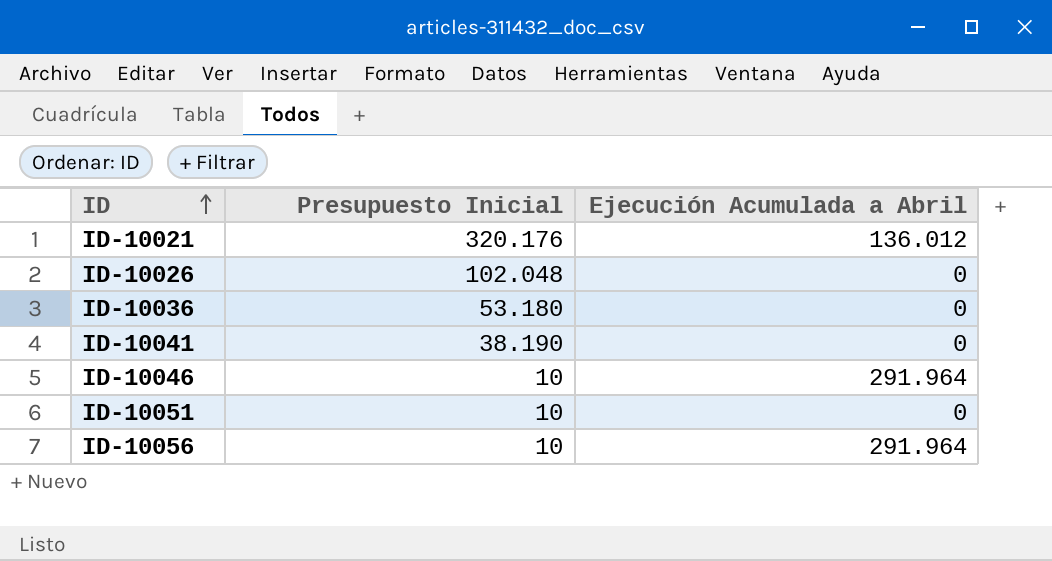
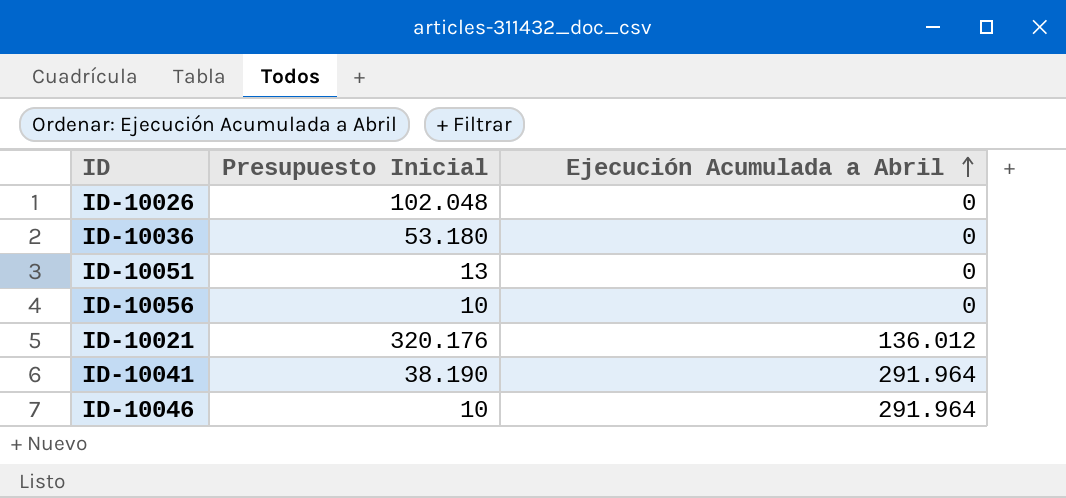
row order: ID ascending -> Ejecución Acumulada a Abril ascending
ID-10051 | Presupuesto Inicial: 10 -> 13
ID-10056 | Ejecución Acumulada a Abril: 291.964 -> 0
ID-10041 | Ejecución Acumulada a Abril: 0 -> 291.964

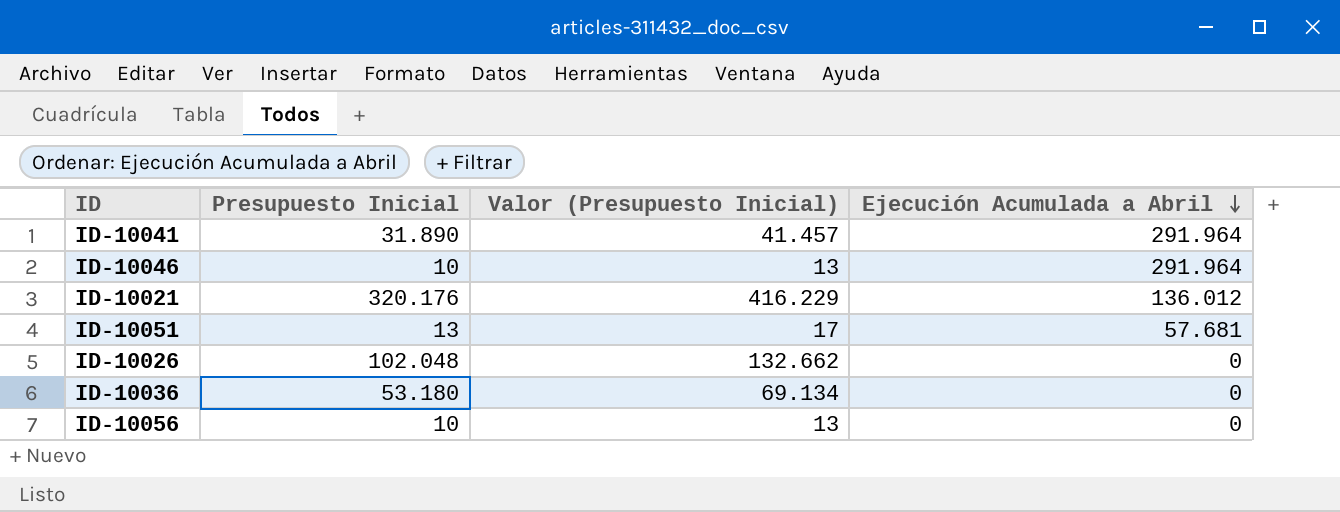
row order: Ejecución Acumulada a Abril ascending -> Ejecución Acumulada a Abril descending
column Valor (Presupuesto Inicial) | formula: none -> [Presupuesto Inicial] * 1,3
ID-10041 | Presupuesto Inicial: 38.190 -> 31.890
ID-10051 | Ejecución Acumulada a Abril: 0 -> 57.681

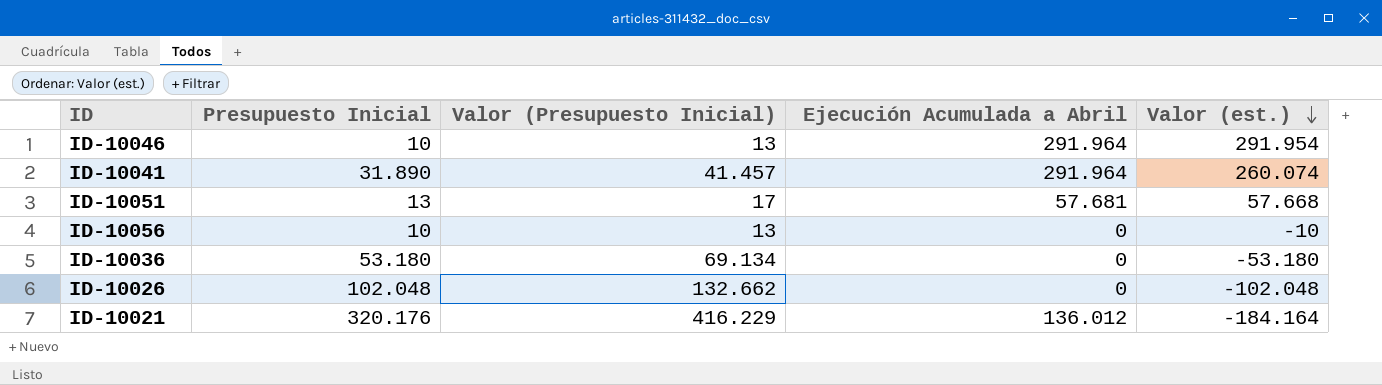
row order: Ejecución Acumulada a Abril descending -> Valor (est.) descending
column Valor (est.) | formula: none -> [Ejecución Acumulada a Abril] - [Presupuesto Inicial]

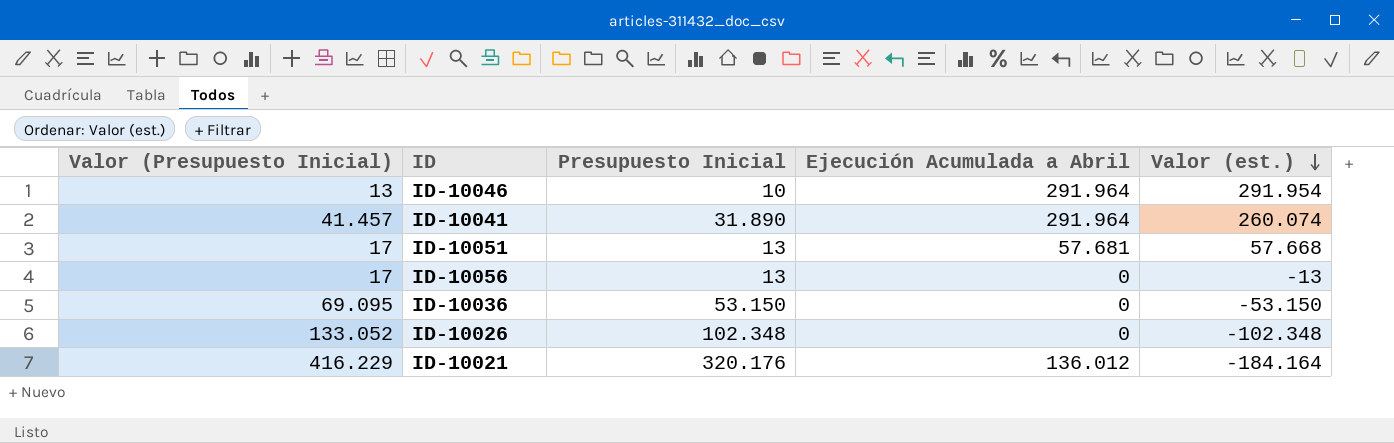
column Valor (Presupuesto Inicial) | position: 3 -> 1
ID-10056 | Valor (Presupuesto Inicial): 13 -> 17
ID-10056 | Presupuesto Inicial: 10 -> 13
ID-10056 | Valor (est.): -10 -> -13
ID-10036 | Valor (Presupuesto Inicial): 69.134 -> 69.095
ID-10036 | Presupuesto Inicial: 53.180 -> 53.150
ID-10036 | Valor (est.): -53.180 -> -53.150
ID-10026 | Valor (Presupuesto Inicial): 132.662 -> 133.052
ID-10026 | Presupuesto Inicial: 102.048 -> 102.348
ID-10026 | Valor (est.): -102.048 -> -102.348

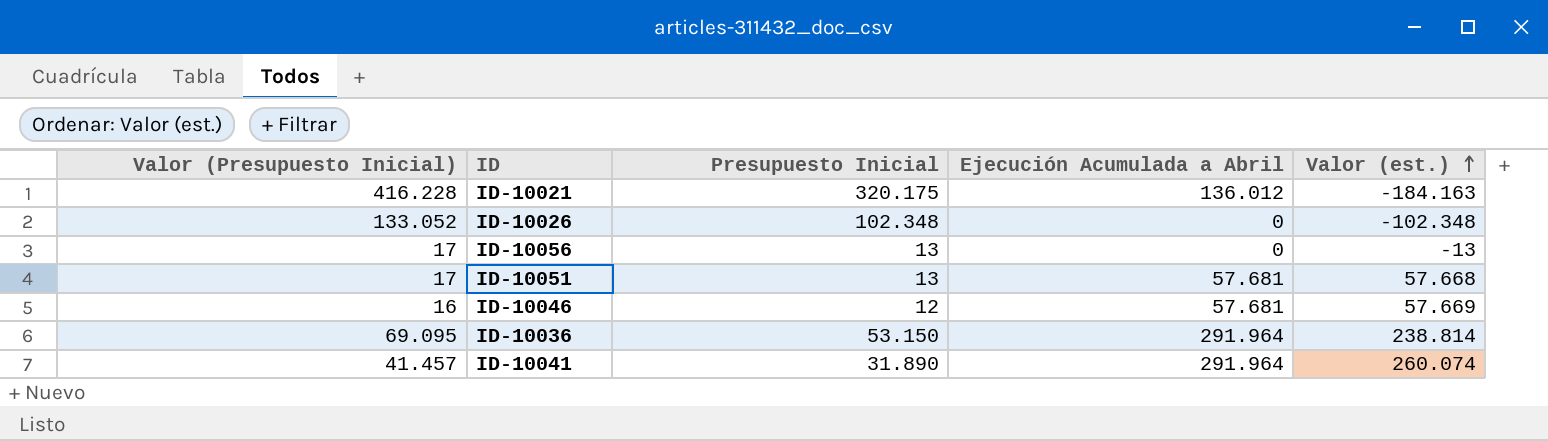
row order: Valor (est.) descending -> Valor (est.) ascending
ID-10021 | Valor (Presupuesto Inicial): 416.229 -> 416.228
ID-10021 | Presupuesto Inicial: 320.176 -> 320.175
ID-10021 | Valor (est.): -184.164 -> -184.163
ID-10046 | Valor (Presupuesto Inicial): 13 -> 16
ID-10046 | Presupuesto Inicial: 10 -> 12
ID-10046 | Ejecución Acumulada a Abril: 291.964 -> 57.681
ID-10046 | Valor (est.): 291.954 -> 57.669
ID-10036 | Ejecución Acumulada a Abril: 0 -> 291.964
ID-10036 | Valor (est.): -53.150 -> 238.814

